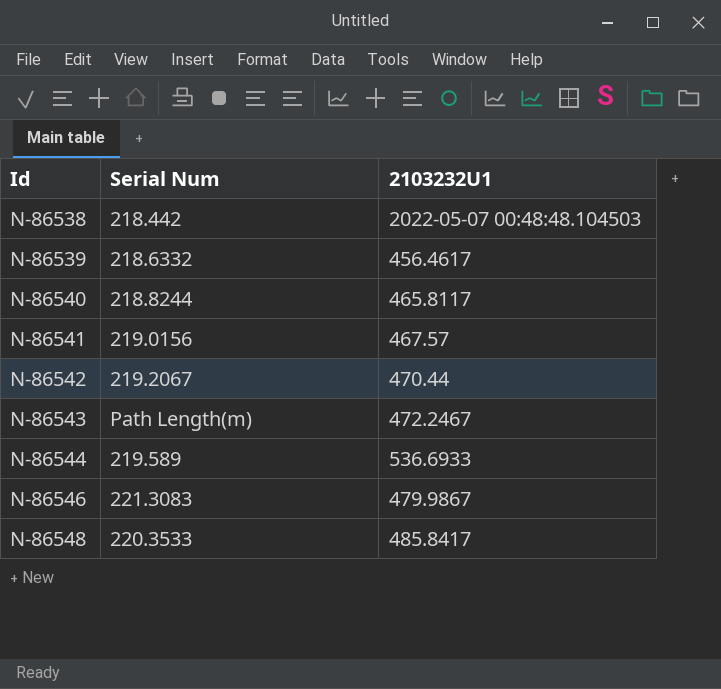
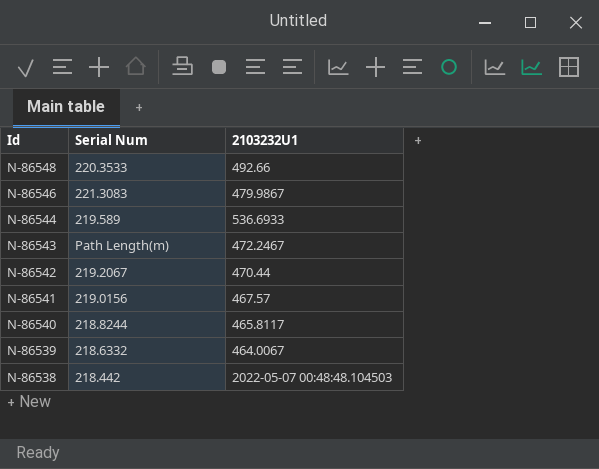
row order: Id ascending -> Id descending
N-86548 | 2103232U1: 485.8417 -> 492.66
N-86539 | 2103232U1: 456.4617 -> 464.0067

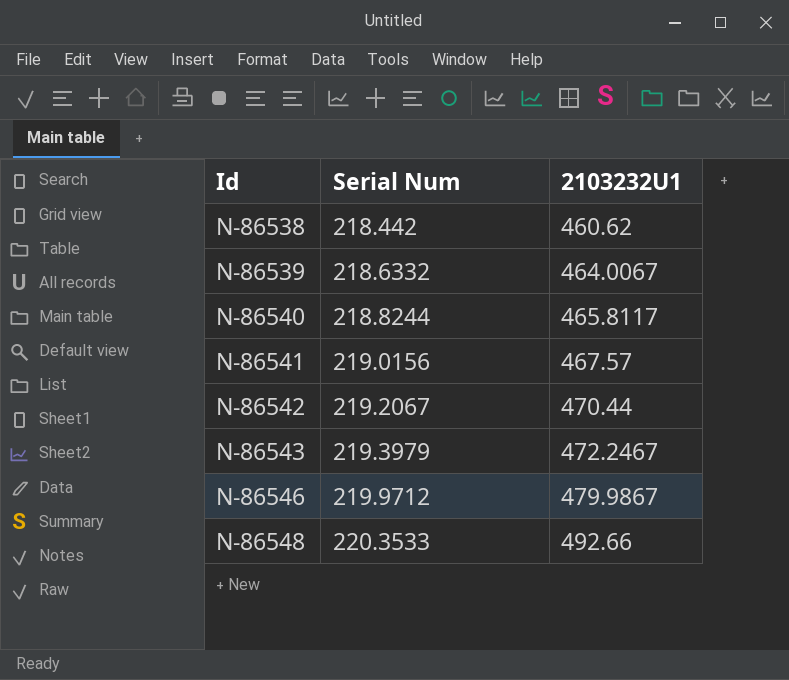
row order: Id descending -> Id ascending
row N-86544: 219.589 | 536.6933 -> none
N-86538 | 2103232U1: 2022-05-07 00:48:48.104503 -> 460.62
N-86543 | Serial Num: Path Length(m) -> 219.3979
N-86546 | Serial Num: 221.3083 -> 219.9712

